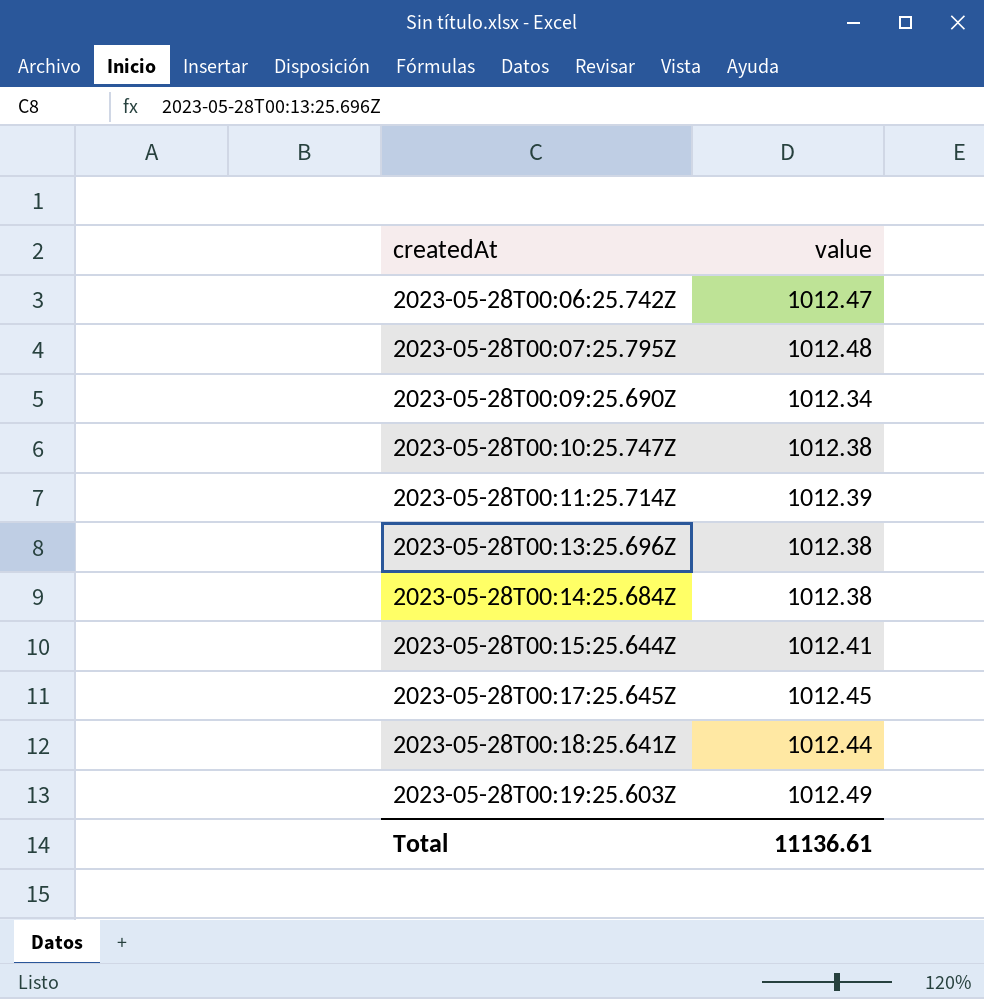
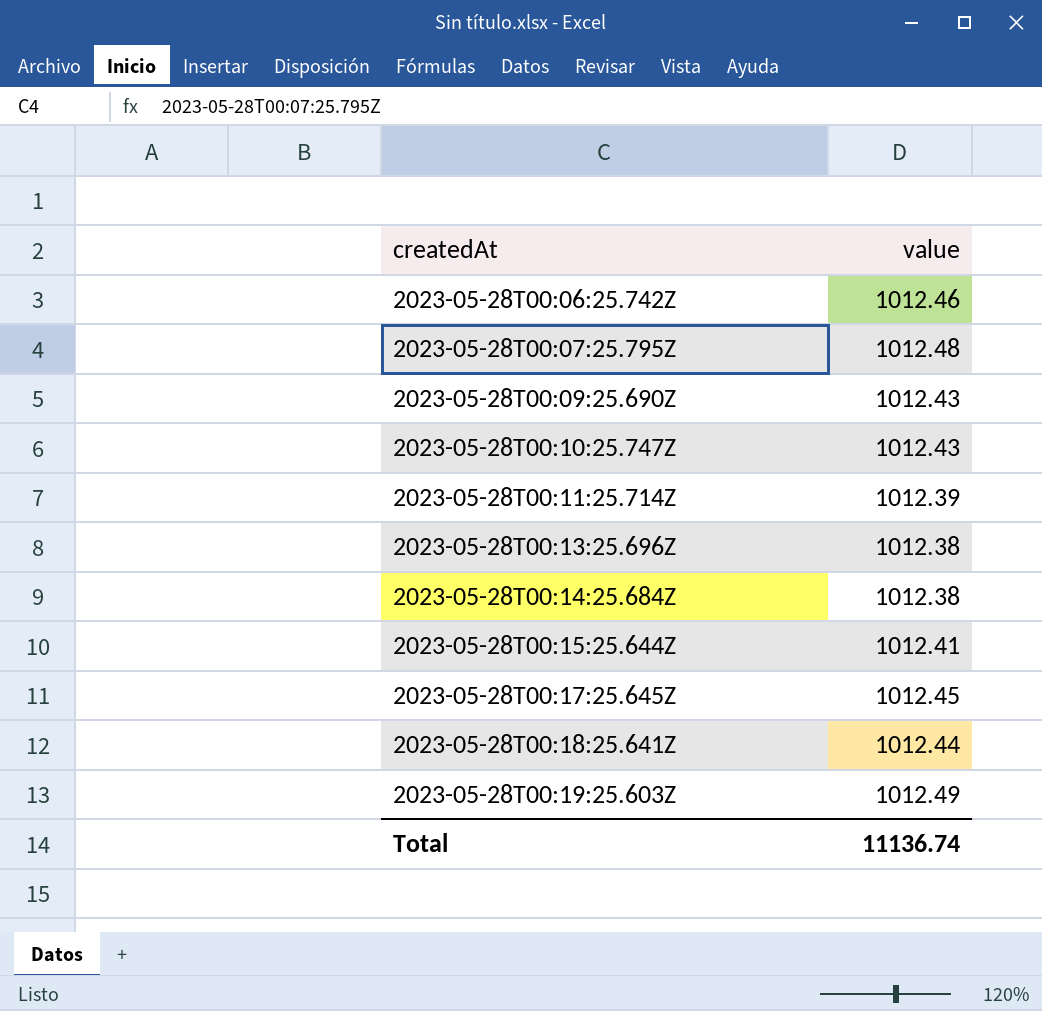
2023-05-28T00:06:25.742Z | value: 1012.47 -> 1012.46
2023-05-28T00:09:25.690Z | value: 1012.34 -> 1012.43
2023-05-28T00:10:25.747Z | value: 1012.38 -> 1012.43
Total | value: 11136.61 -> 11136.74

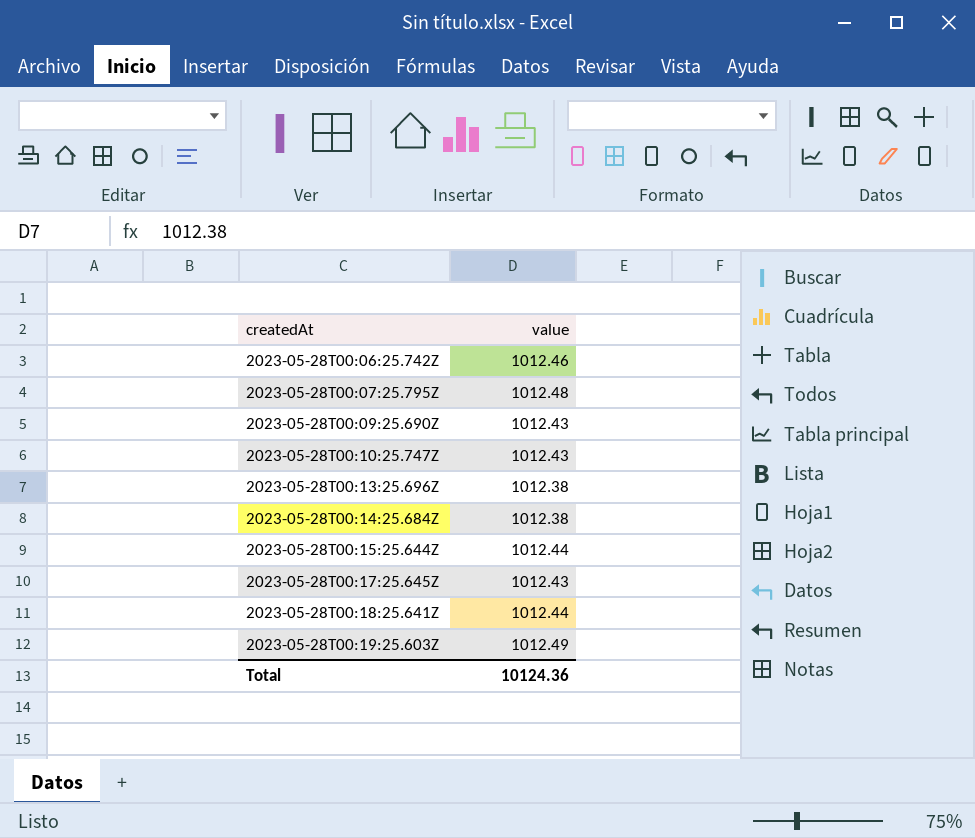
row 2023-05-28T00:11:25.714Z: 1012.39 -> none
2023-05-28T00:15:25.644Z | value: 1012.41 -> 1012.44
2023-05-28T00:17:25.645Z | value: 1012.45 -> 1012.43
Total | value: 11136.74 -> 10124.36

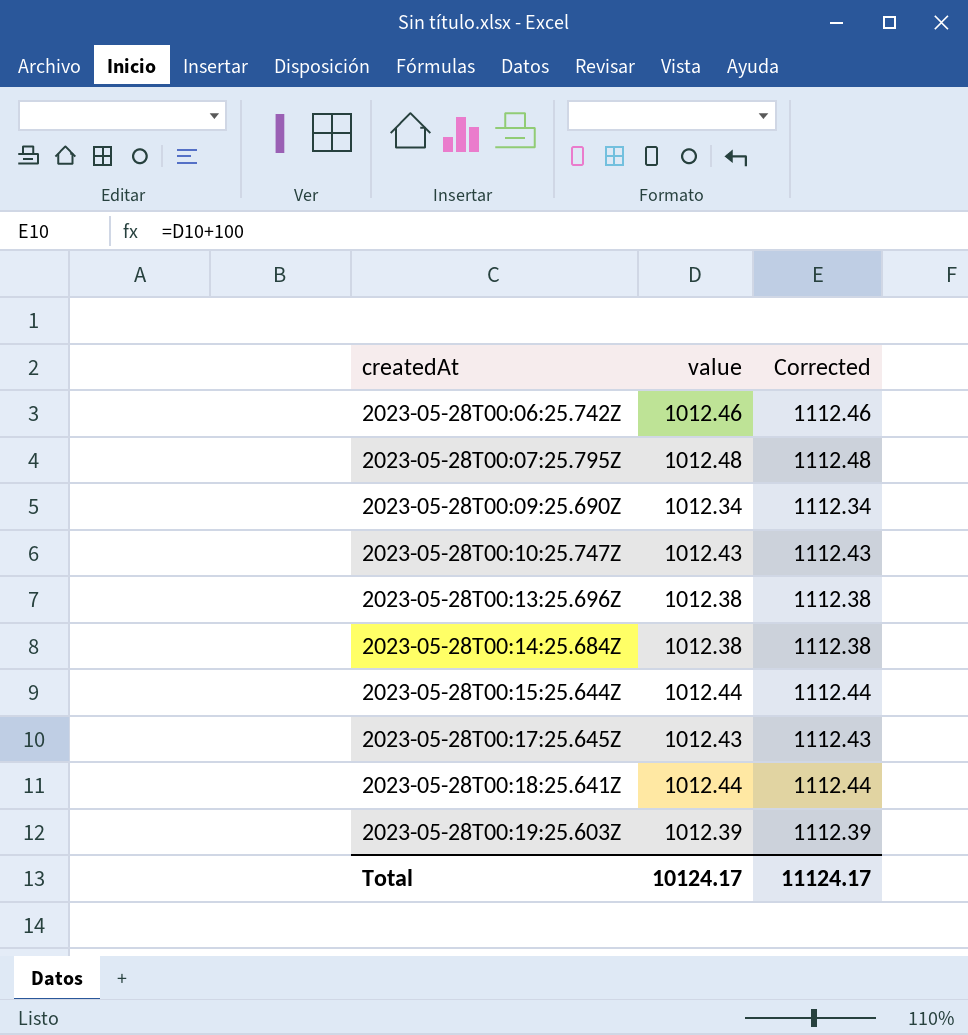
column Corrected | formula: none -> [value] + 100
2023-05-28T00:09:25.690Z | value: 1012.43 -> 1012.34
2023-05-28T00:19:25.603Z | value: 1012.49 -> 1012.39
Total | value: 10124.36 -> 10124.17

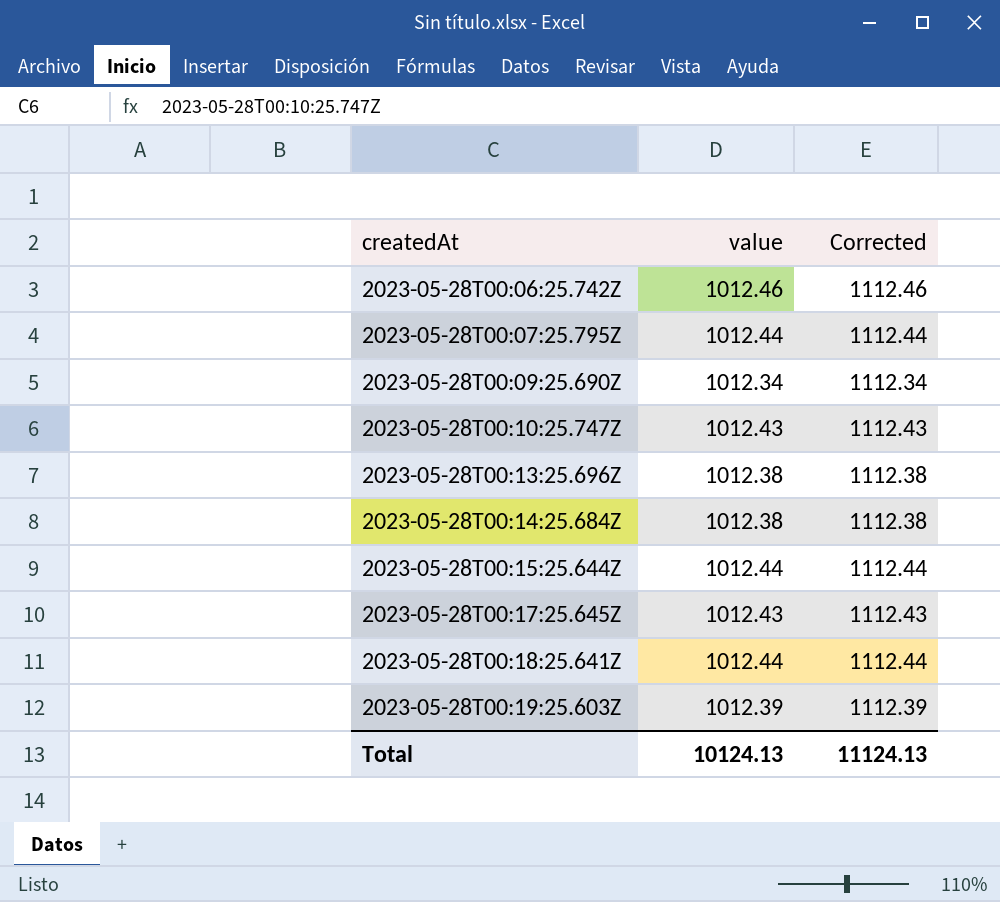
2023-05-28T00:07:25.795Z | value: 1012.48 -> 1012.44
2023-05-28T00:07:25.795Z | Corrected: 1112.48 -> 1112.44
Total | value: 10124.17 -> 10124.13
Total | Corrected: 11124.17 -> 11124.13

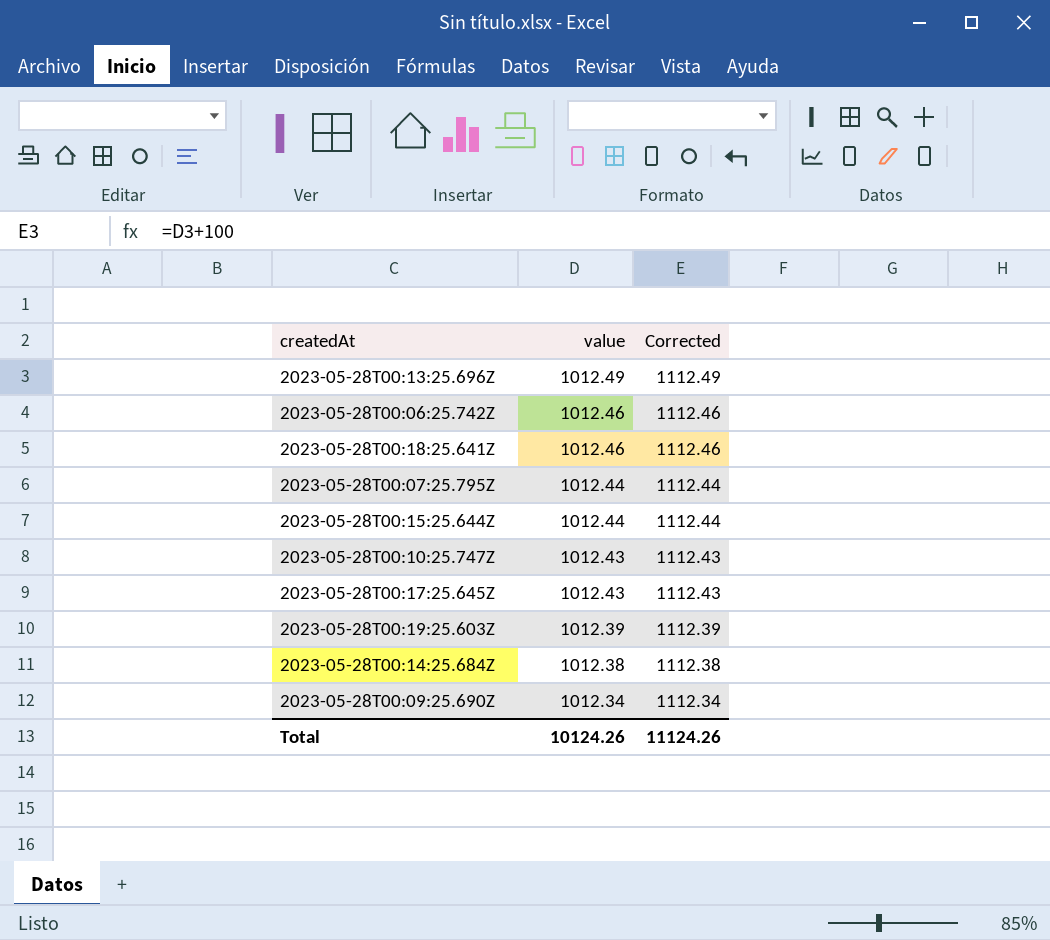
row order: createdAt ascending -> value descending
2023-05-28T00:13:25.696Z | value: 1012.38 -> 1012.49
2023-05-28T00:13:25.696Z | Corrected: 1112.38 -> 1112.49
2023-05-28T00:18:25.641Z | value: 1012.44 -> 1012.46
2023-05-28T00:18:25.641Z | Corrected: 1112.44 -> 1112.46
Total | value: 10124.13 -> 10124.26
Total | Corrected: 11124.13 -> 11124.26

